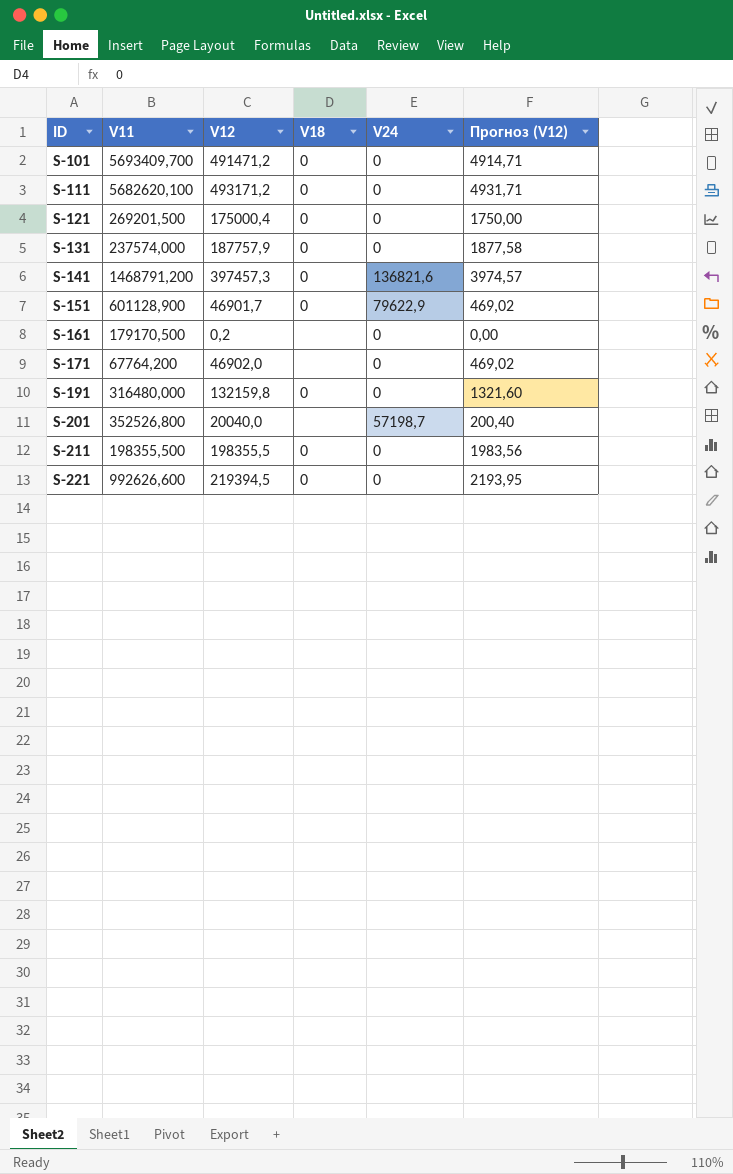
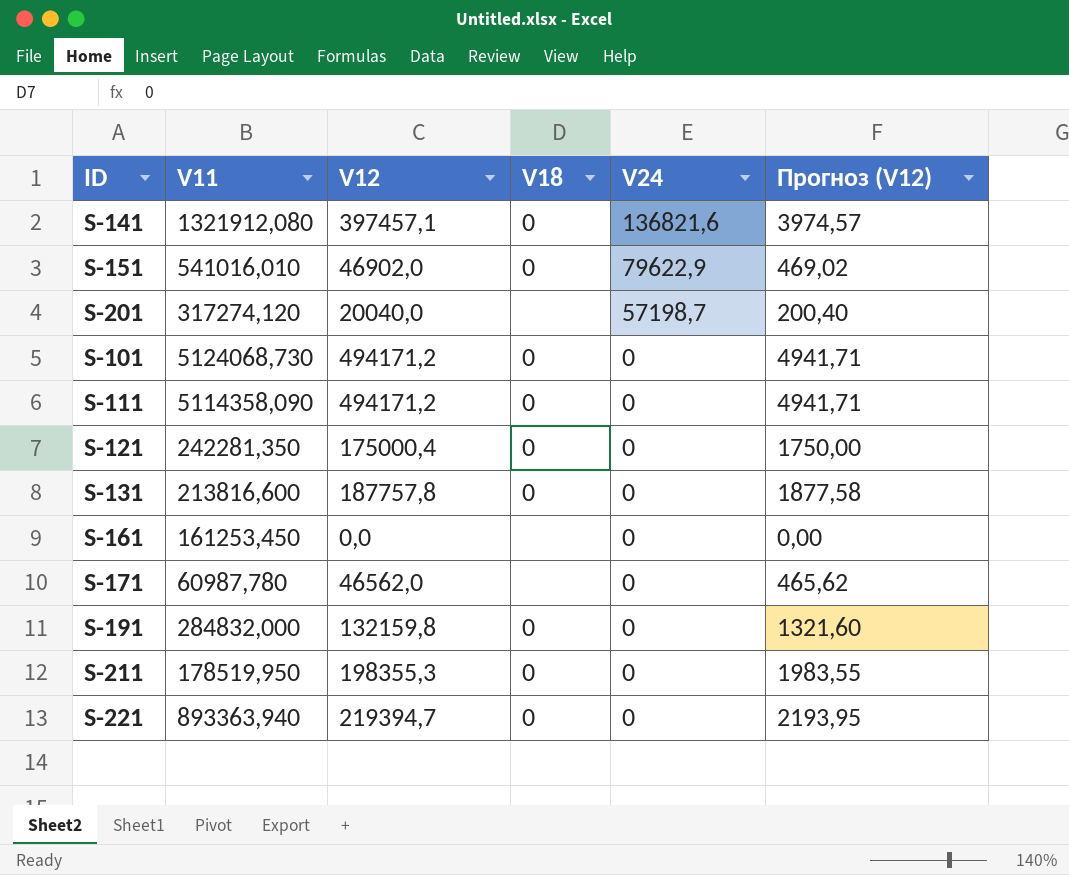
row order: ID ascending -> V24 descending
S-141 | V11: 1468791,200 -> 1321912,080
S-141 | V12: 397457,3 -> 397457,1
S-151 | V11: 601128,900 -> 541016,010
S-151 | V12: 46901,7 -> 46902,0
S-201 | V11: 352526,800 -> 317274,120
S-101 | V11: 5693409,700 -> 5124068,730
S-101 | V12: 491471,2 -> 494171,2
S-101 | Прогноз (V12): 4914,71 -> 4941,71
S-111 | V11: 5682620,100 -> 5114358,090
S-111 | V12: 493171,2 -> 494171,2
S-111 | Прогноз (V12): 4931,71 -> 4941,71
S-121 | V11: 269201,500 -> 242281,350
S-131 | V11: 237574,000 -> 213816,600
S-131 | V12: 187757,9 -> 187757,8
S-161 | V11: 179170,500 -> 161253,450
S-161 | V12: 0,2 -> 0,0
S-171 | V11: 67764,200 -> 60987,780
S-171 | V12: 46902,0 -> 46562,0
S-171 | Прогноз (V12): 469,02 -> 465,62
S-191 | V11: 316480,000 -> 284832,000
S-211 | V11: 198355,500 -> 178519,950
S-211 | V12: 198355,5 -> 198355,3
S-211 | Прогноз (V12): 1983,56 -> 1983,55
S-221 | V11: 992626,600 -> 893363,940
S-221 | V12: 219394,5 -> 219394,7

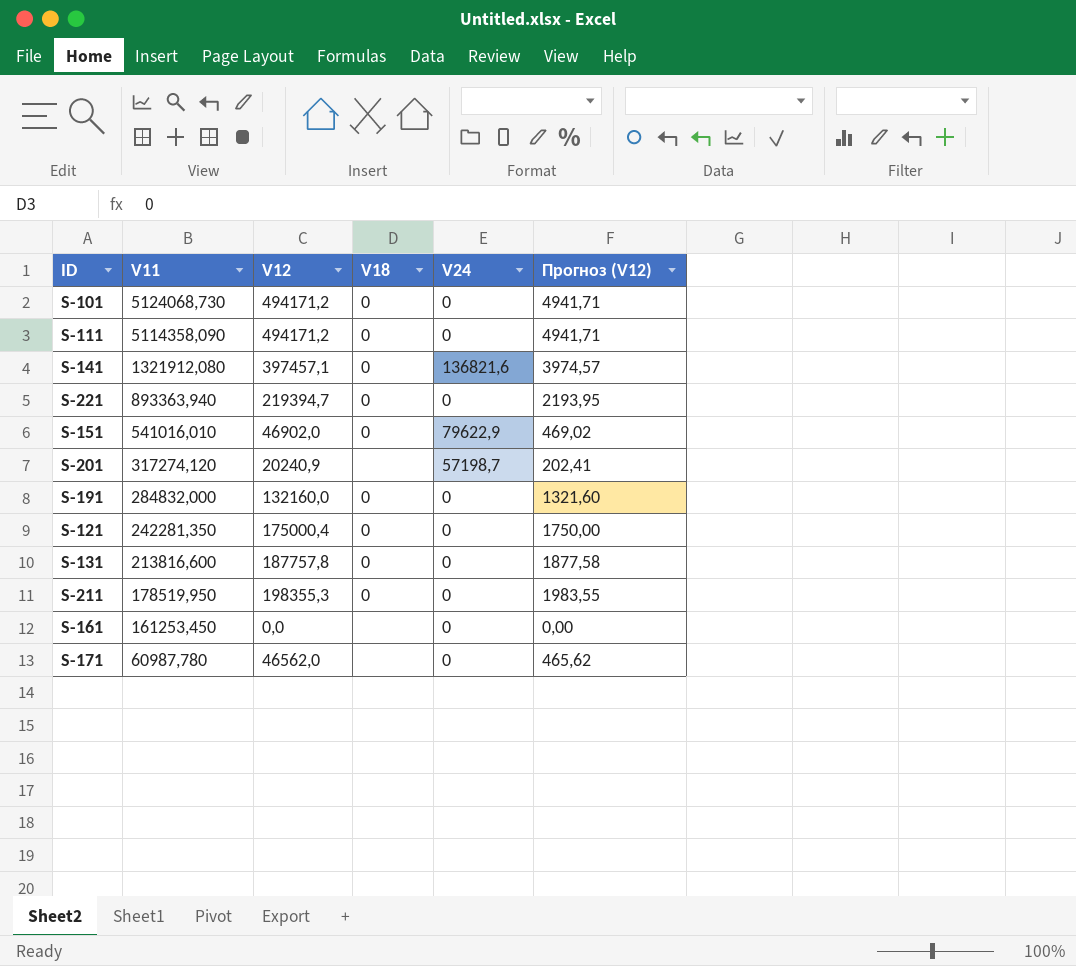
row order: V24 descending -> V11 descending
S-201 | V12: 20040,0 -> 20240,9
S-201 | Прогноз (V12): 200,40 -> 202,41
S-191 | V12: 132159,8 -> 132160,0

